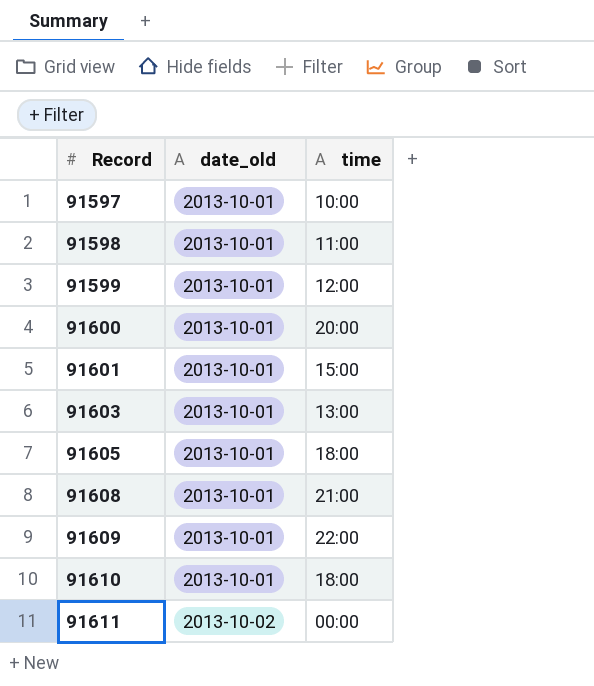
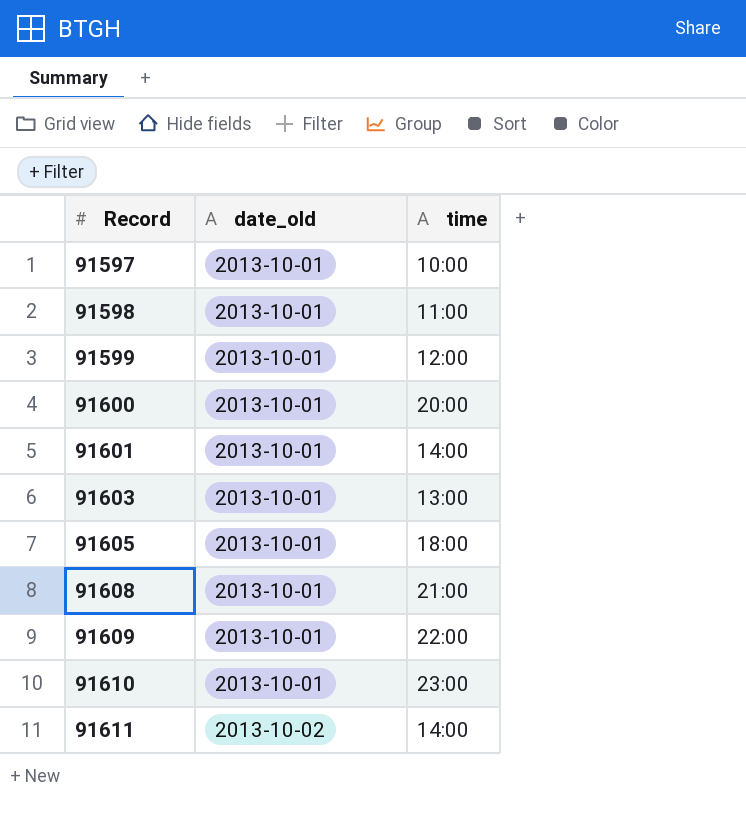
91601 | time: 15:00 -> 14:00
91610 | time: 18:00 -> 23:00
91611 | time: 00:00 -> 14:00

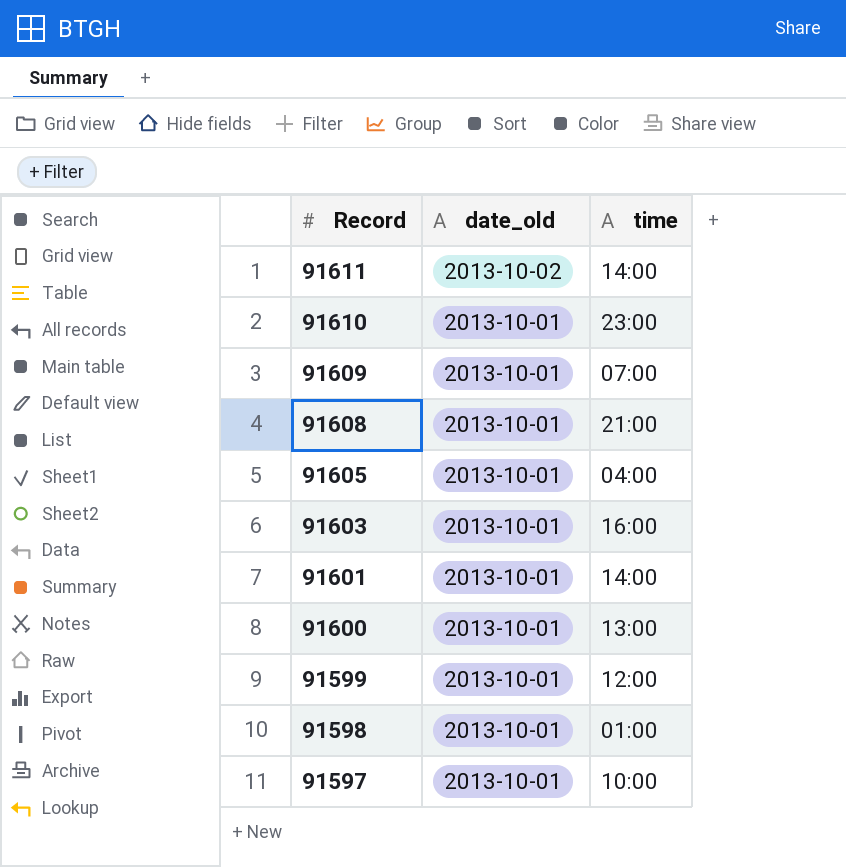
row order: Record ascending -> Record descending
91609 | time: 22:00 -> 07:00
91605 | time: 18:00 -> 04:00
91603 | time: 13:00 -> 16:00
91600 | time: 20:00 -> 13:00
91598 | time: 11:00 -> 01:00

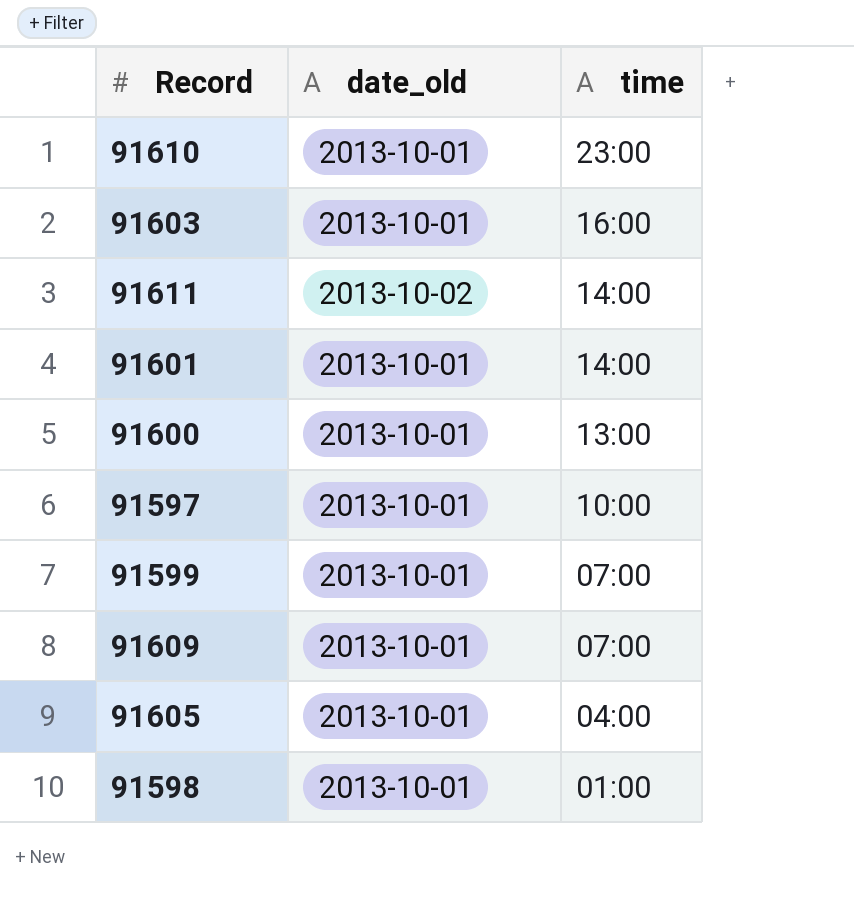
row order: Record descending -> time descending
row 91608: 2013-10-01 | 21:00 -> none
91599 | time: 12:00 -> 07:00

